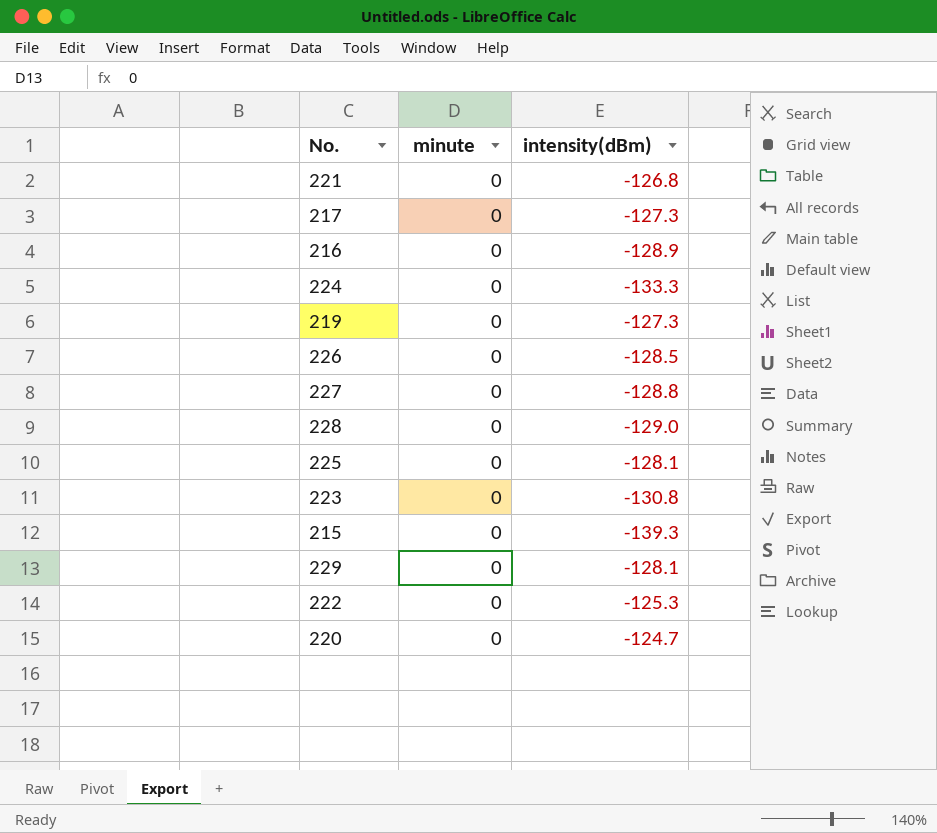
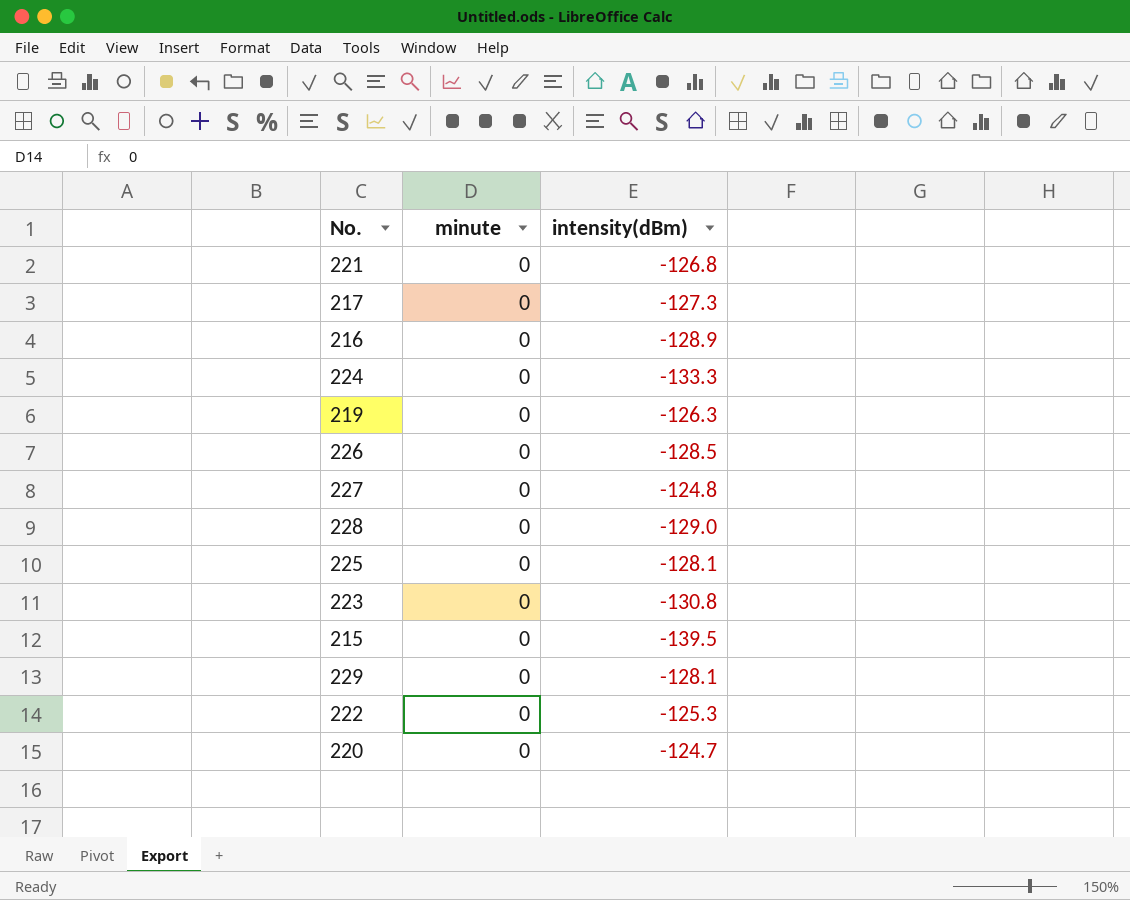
219 | intensity(dBm): -127.3 -> -126.3
227 | intensity(dBm): -128.8 -> -124.8
215 | intensity(dBm): -139.3 -> -139.5

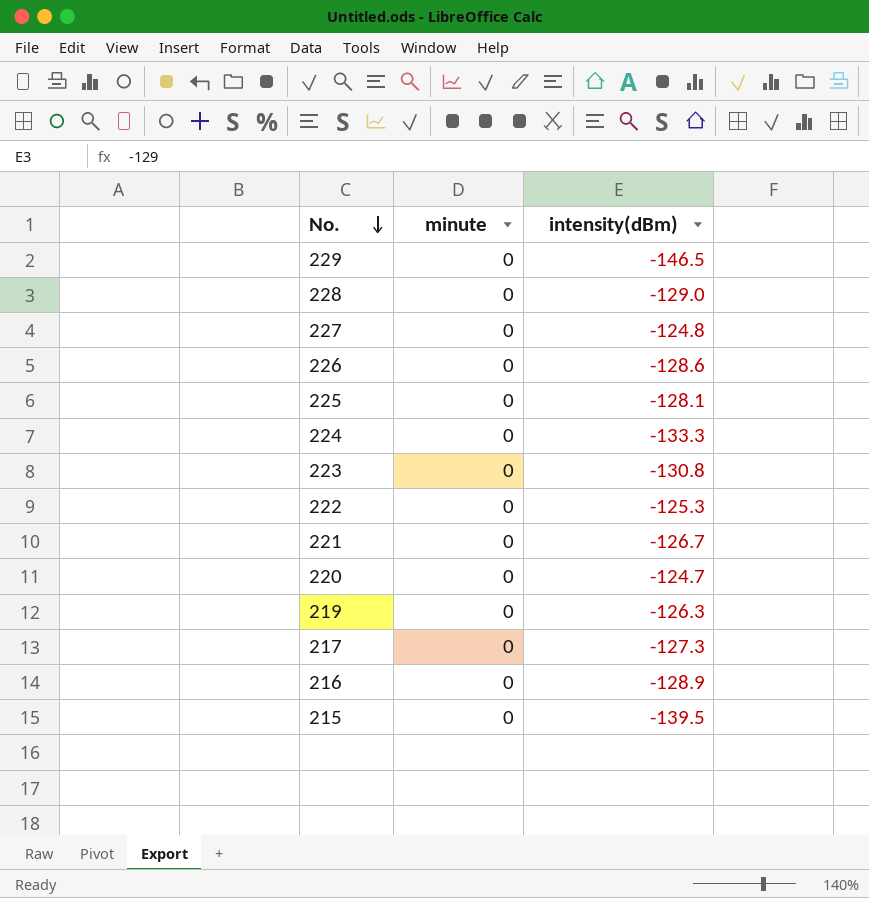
row order: none -> No. descending
229 | intensity(dBm): -128.1 -> -146.5
226 | intensity(dBm): -128.5 -> -128.6
221 | intensity(dBm): -126.8 -> -126.7

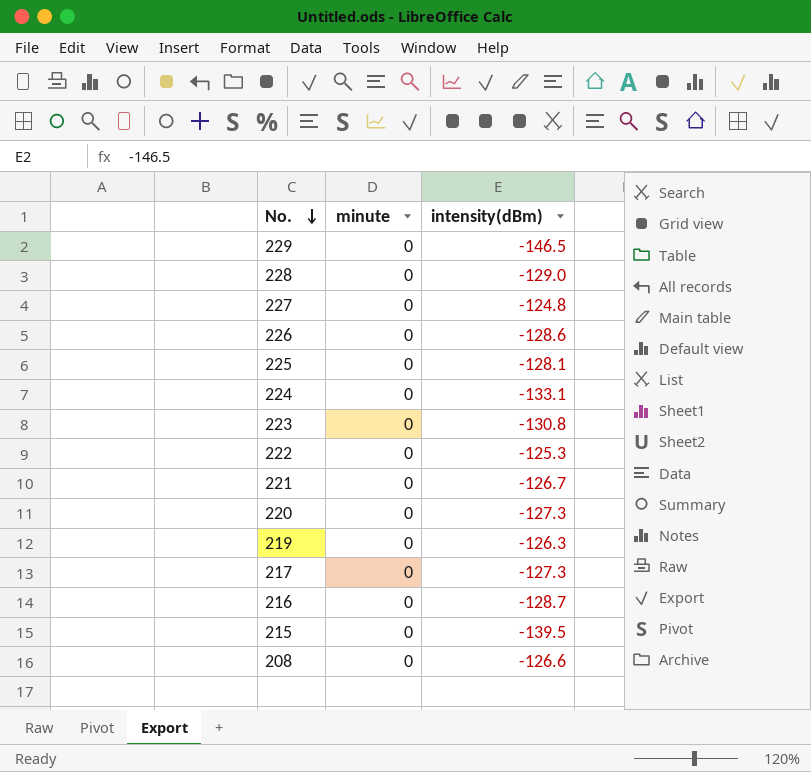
224 | intensity(dBm): -133.3 -> -133.1
220 | intensity(dBm): -124.7 -> -127.3
216 | intensity(dBm): -128.9 -> -128.7
row 208: none -> 0 | -126.6

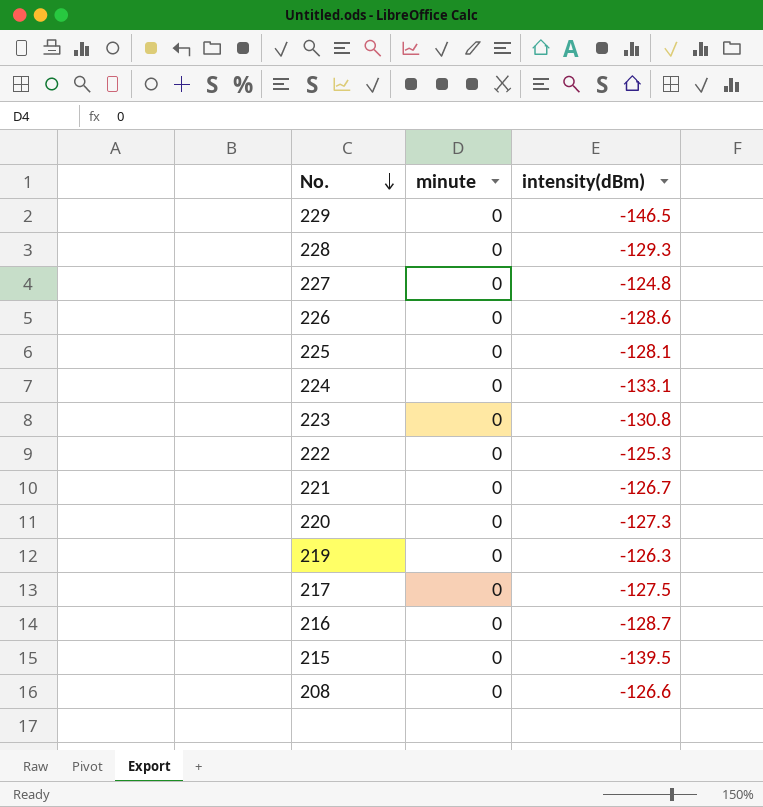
228 | intensity(dBm): -129.0 -> -129.3
217 | intensity(dBm): -127.3 -> -127.5

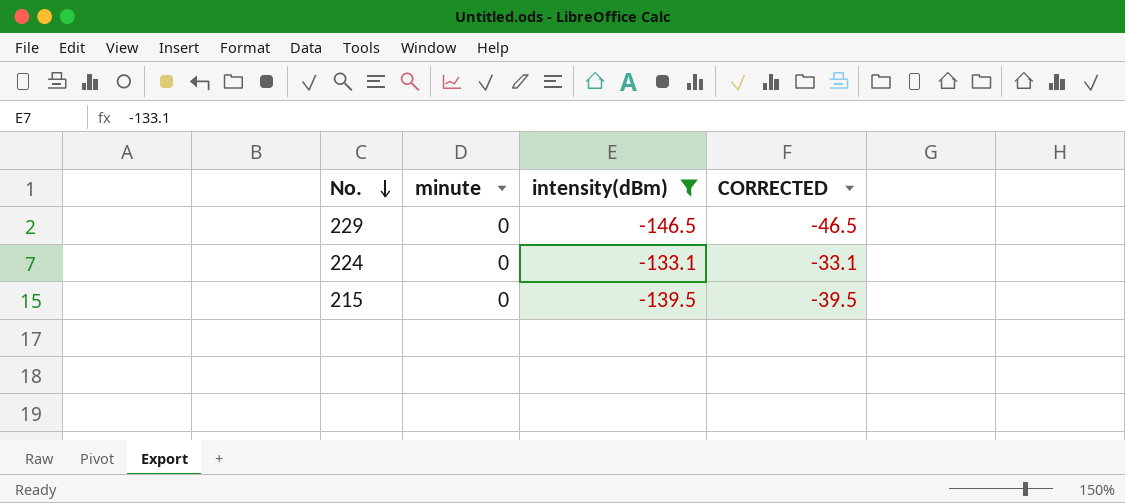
filter: none -> intensity(dBm) <= -133.1
column CORRECTED | formula: none -> [intensity(dBm)] + 100

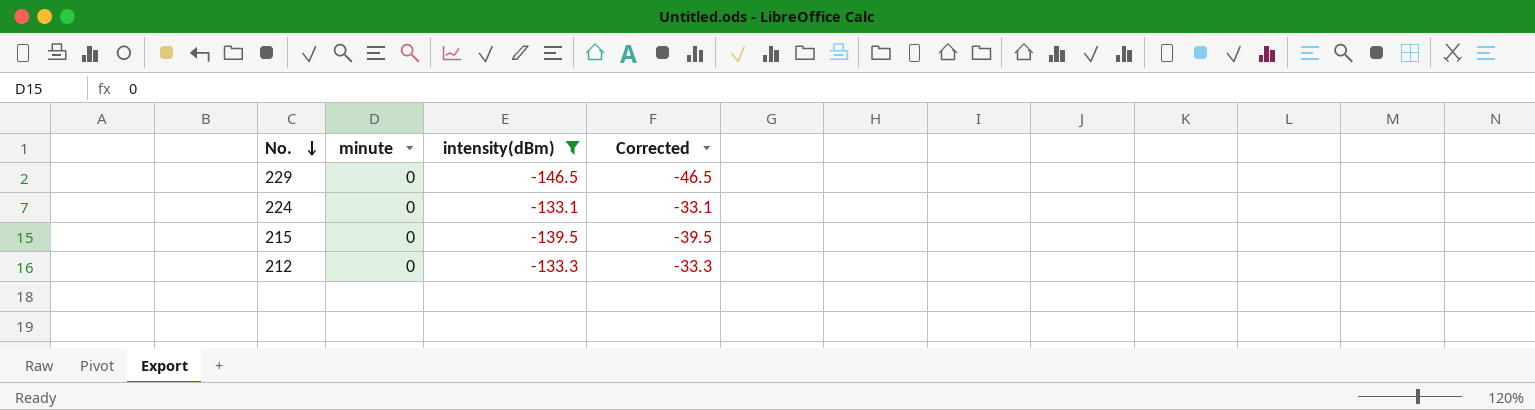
column name: CORRECTED -> Corrected
row 212: none -> 0 | -133.3 | -33.3

